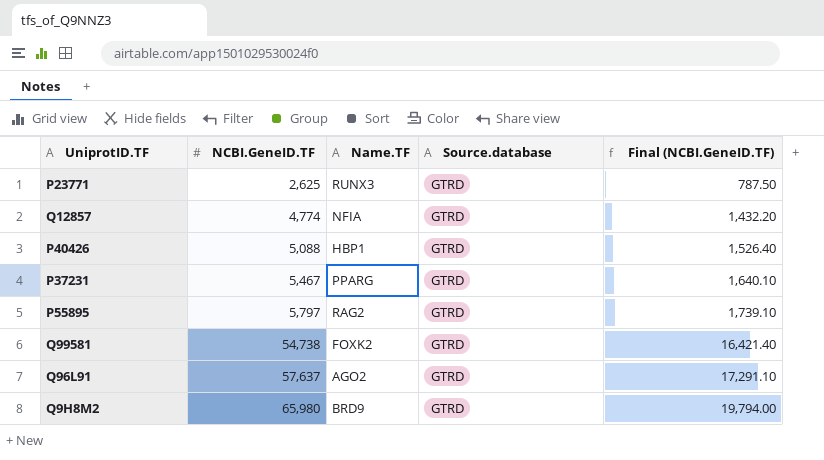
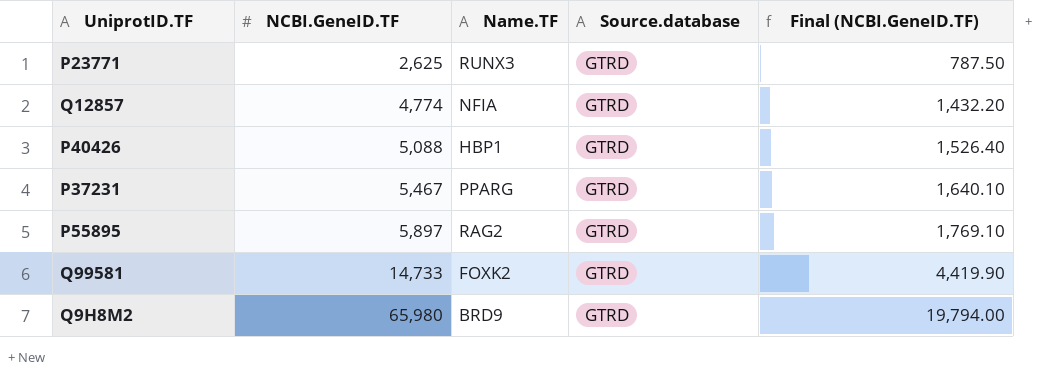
row Q96L91: 57,637 | AGO2 | GTRD | 17,291.10 -> none
P55895 | NCBI.GeneID.TF: 5,797 -> 5,897
P55895 | Final (NCBI.GeneID.TF): 1,739.10 -> 1,769.10
Q99581 | NCBI.GeneID.TF: 54,738 -> 14,733
Q99581 | Final (NCBI.GeneID.TF): 16,421.40 -> 4,419.90

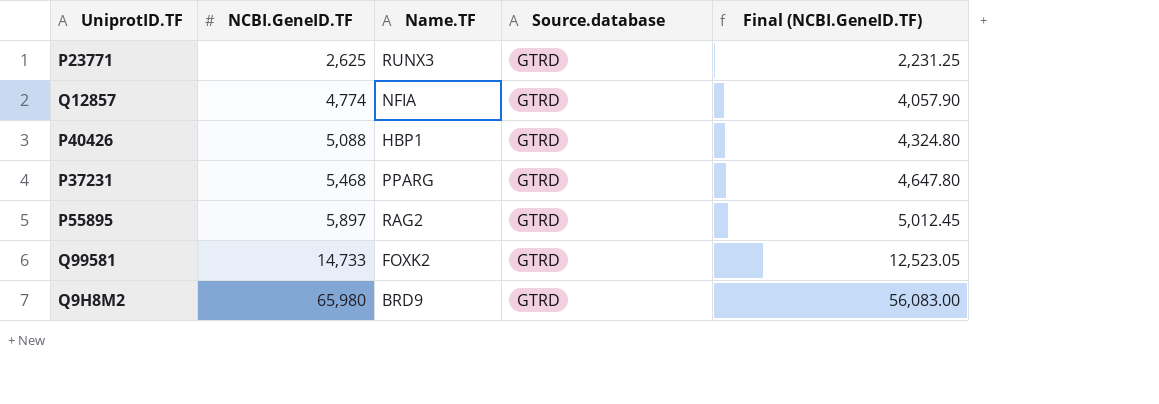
column Final (NCBI.GeneID.TF) | formula: [NCBI.GeneID.TF] * 0.3 -> [NCBI.GeneID.TF] * 0.85
P37231 | NCBI.GeneID.TF: 5,467 -> 5,468

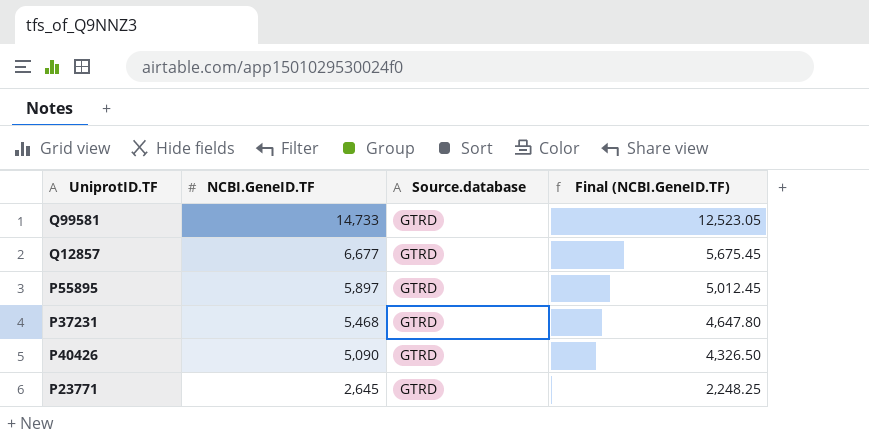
row order: NCBI.GeneID.TF ascending -> NCBI.GeneID.TF descending
column Name.TF | position: 3 -> none
row Q9H8M2: 65,980 | BRD9 | GTRD | 56,083.00 -> none
Q12857 | NCBI.GeneID.TF: 4,774 -> 6,677
Q12857 | Final (NCBI.GeneID.TF): 4,057.90 -> 5,675.45
P40426 | NCBI.GeneID.TF: 5,088 -> 5,090
P40426 | Final (NCBI.GeneID.TF): 4,324.80 -> 4,326.50
P23771 | NCBI.GeneID.TF: 2,625 -> 2,645
P23771 | Final (NCBI.GeneID.TF): 2,231.25 -> 2,248.25

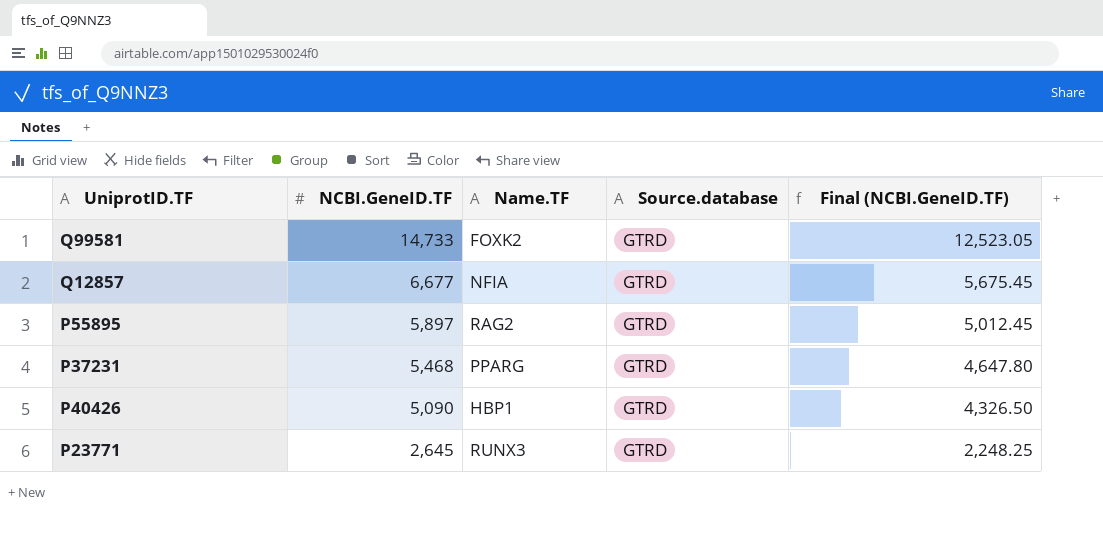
column Name.TF | position: none -> 3

